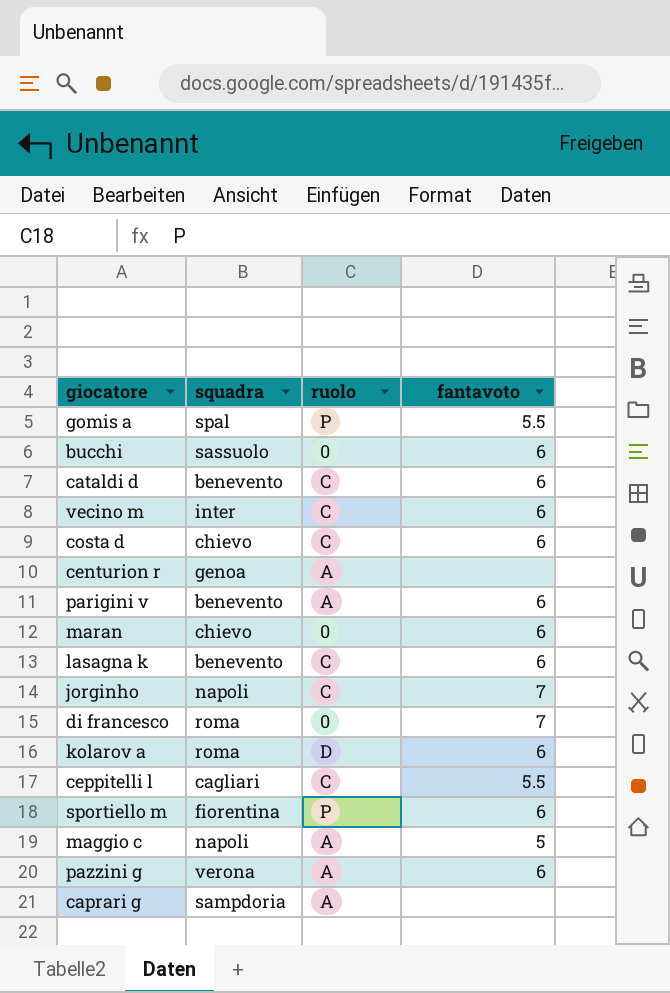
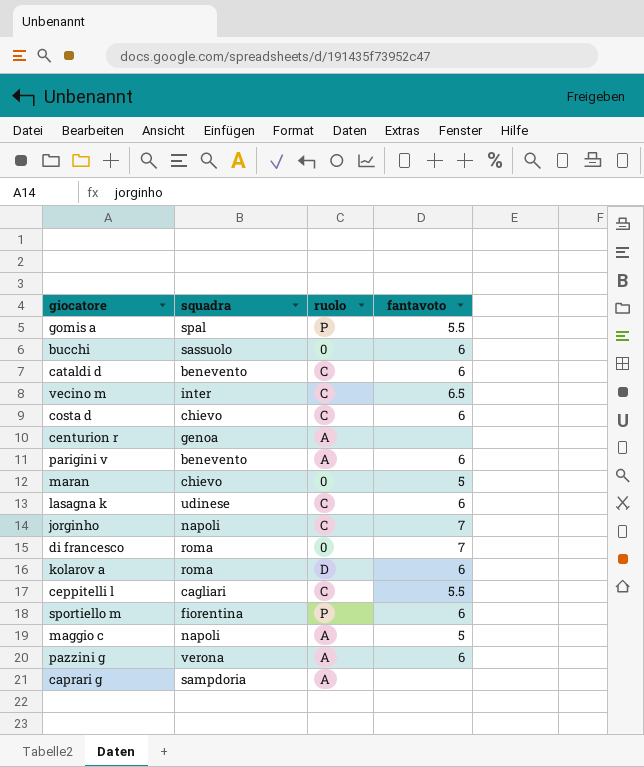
vecino m | fantavoto: 6 -> 6.5
maran | fantavoto: 6 -> 5
lasagna k | squadra: benevento -> udinese

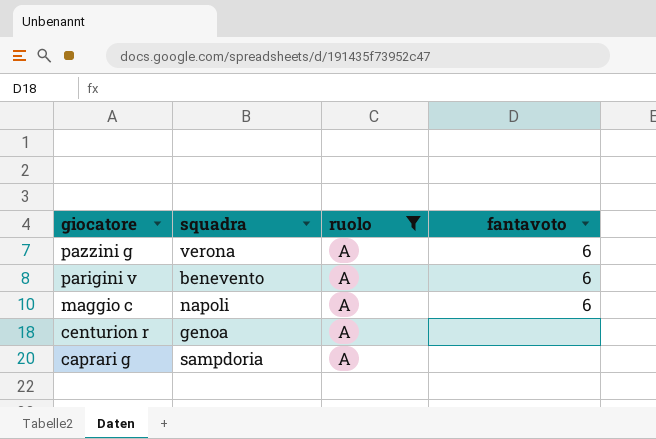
filter: none -> ruolo = A
row order: none -> giocatore descending
maggio c | fantavoto: 5 -> 6

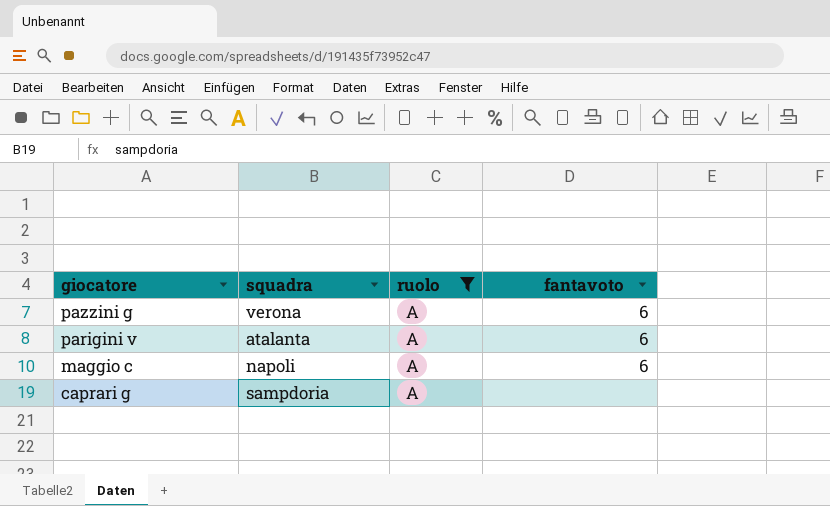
row centurion r: genoa | A | none -> none
parigini v | squadra: benevento -> atalanta

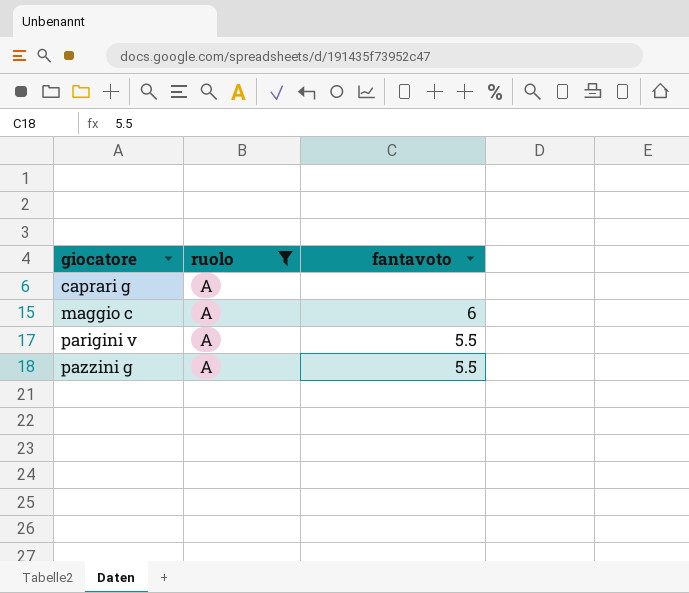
row order: giocatore descending -> giocatore ascending
column squadra | position: 2 -> none
parigini v | fantavoto: 6 -> 5.5
pazzini g | fantavoto: 6 -> 5.5

